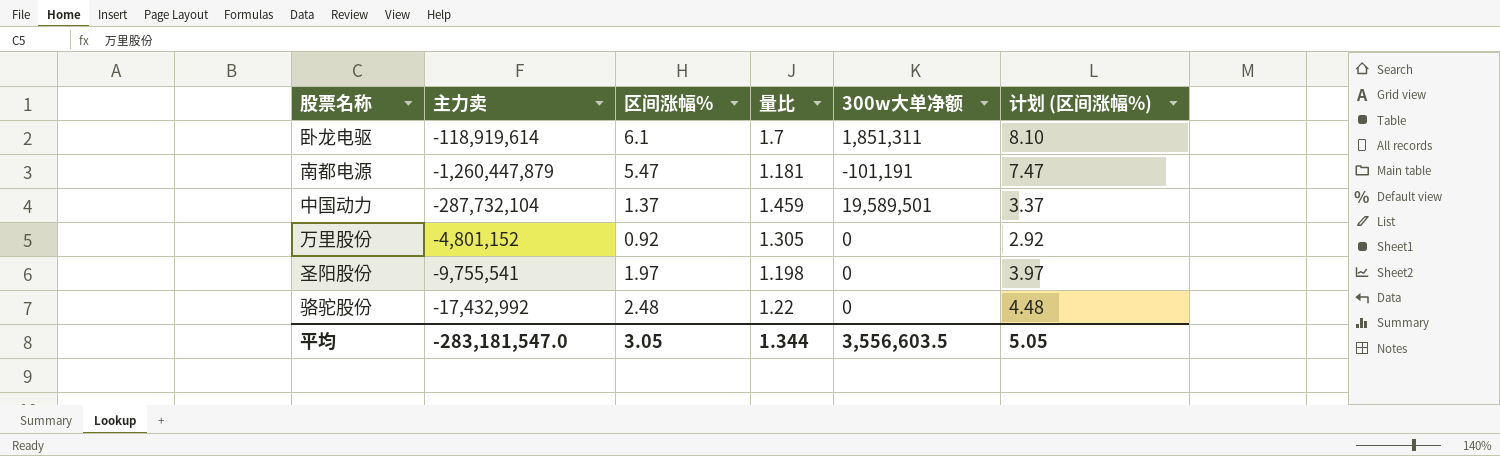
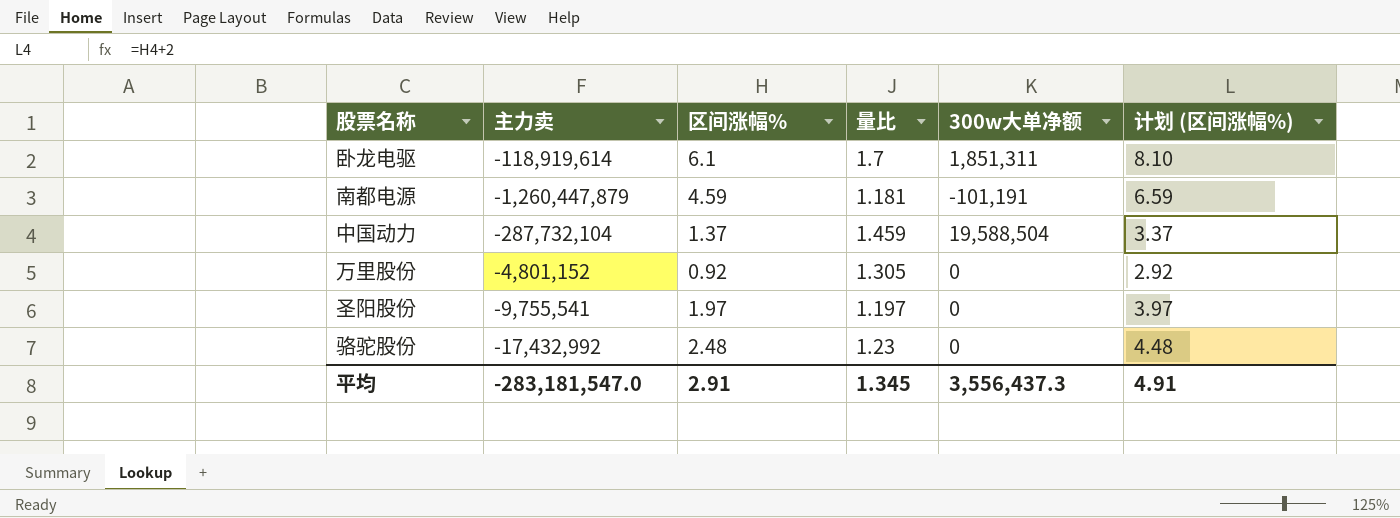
南都电源 | 区间涨幅%: 5.47 -> 4.59
南都电源 | 计划 (区间涨幅%): 7.47 -> 6.59
中国动力 | 300w大单净额: 19,589,501 -> 19,588,504
圣阳股份 | 量比: 1.198 -> 1.197
骆驼股份 | 量比: 1.22 -> 1.23
平均 | 区间涨幅%: 3.05 -> 2.91
平均 | 量比: 1.344 -> 1.345
平均 | 300w大单净额: 3,556,603.5 -> 3,556,437.3
平均 | 计划 (区间涨幅%): 5.05 -> 4.91

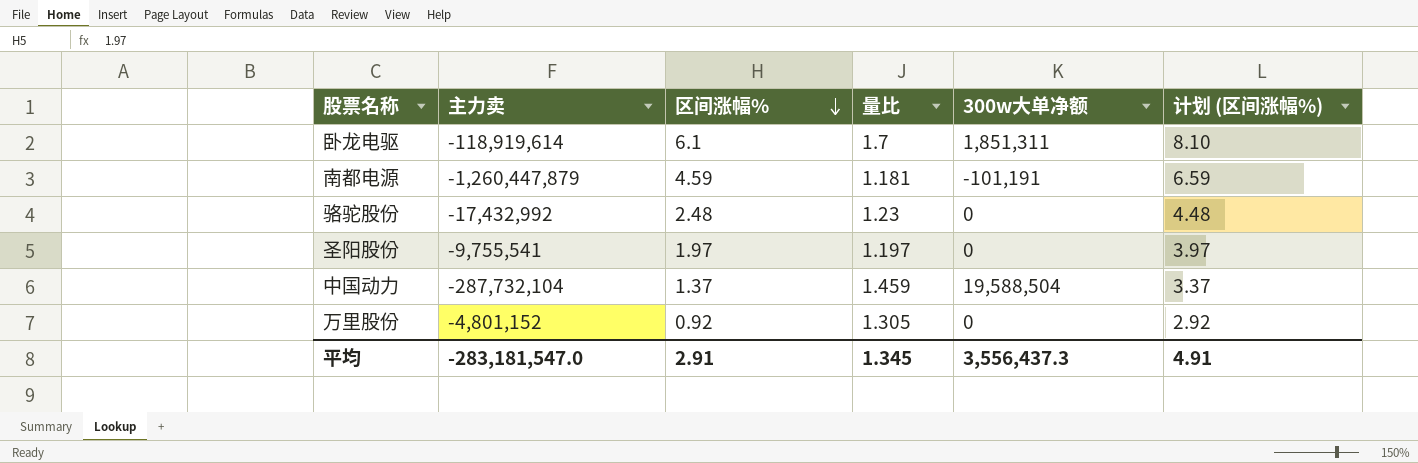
row order: none -> 区间涨幅% descending

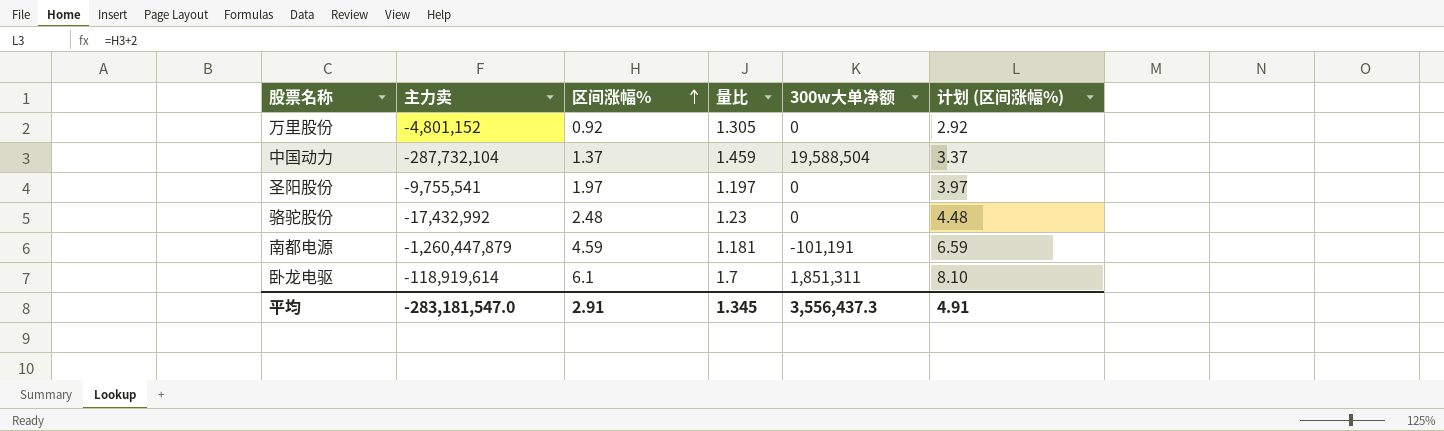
row order: 区间涨幅% descending -> 区间涨幅% ascending

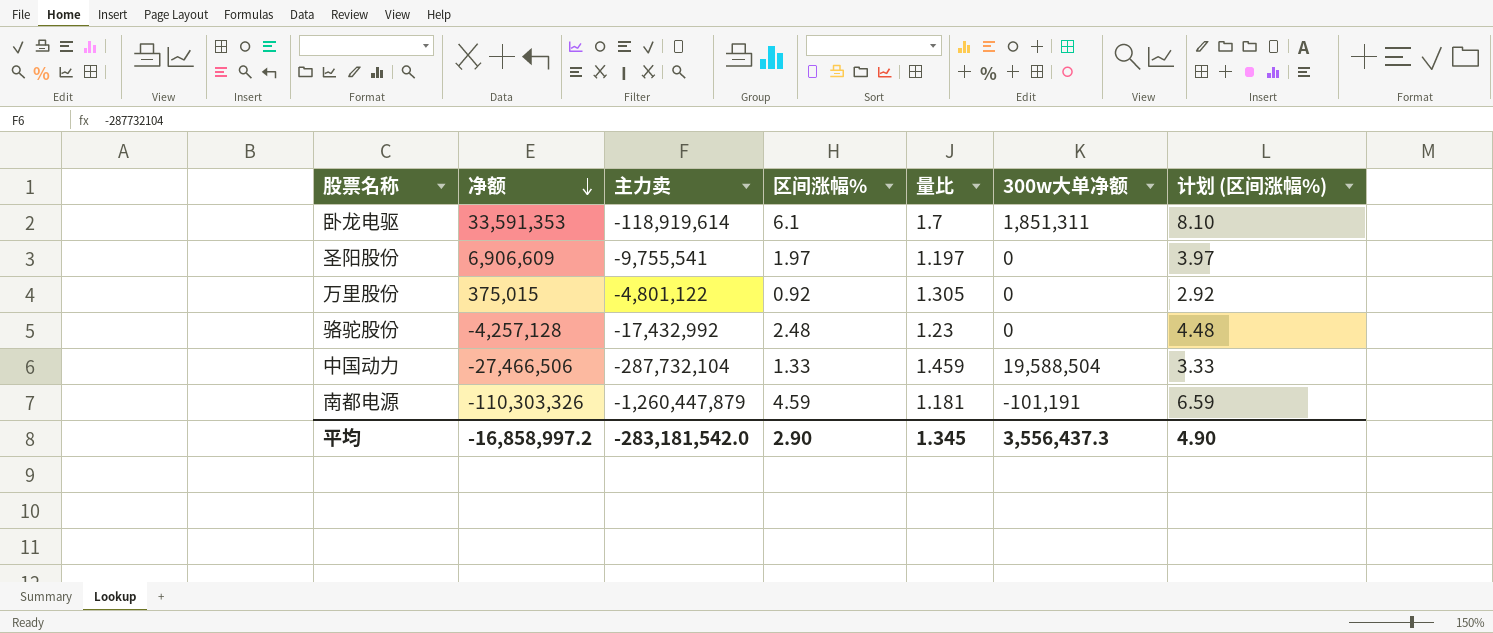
row order: 区间涨幅% ascending -> 净额 descending
column 净额 | position: none -> 2
万里股份 | 主力卖: -4,801,152 -> -4,801,122
中国动力 | 区间涨幅%: 1.37 -> 1.33
中国动力 | 计划 (区间涨幅%): 3.37 -> 3.33
平均 | 主力卖: -283,181,547.0 -> -283,181,542.0
平均 | 区间涨幅%: 2.91 -> 2.90
平均 | 计划 (区间涨幅%): 4.91 -> 4.90

